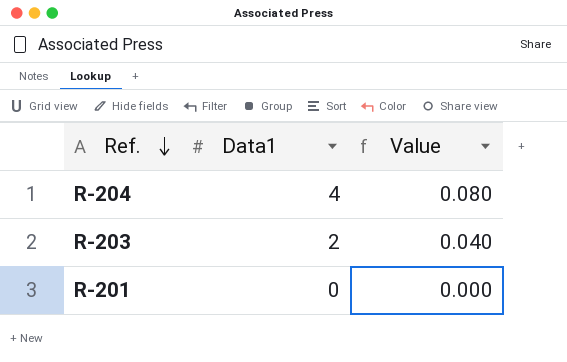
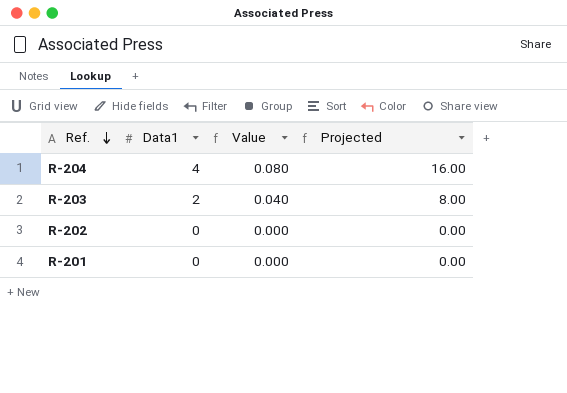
column Projected | formula: none -> [Data1] * 4
row R-202: none -> 0 | 0.000 | 0.00

